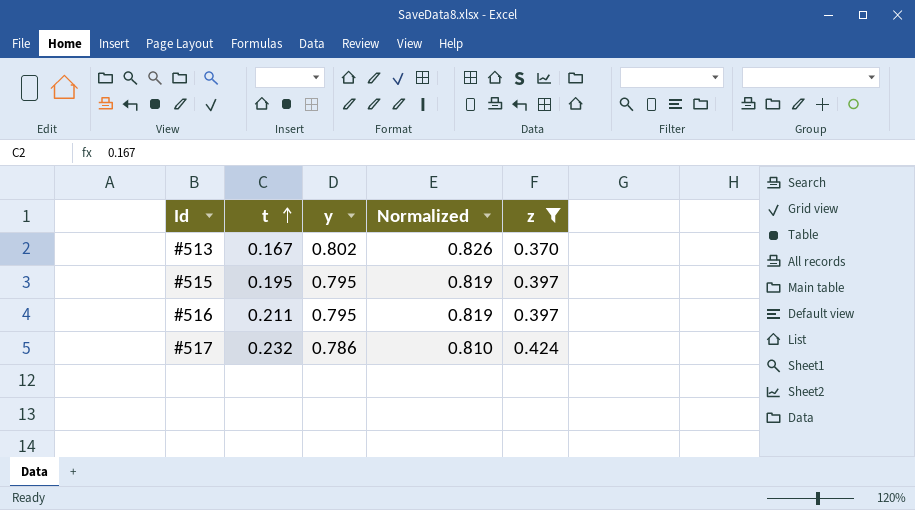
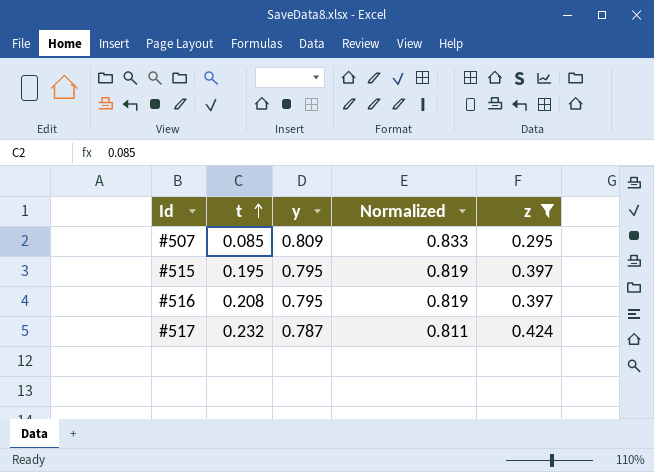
row #513: 0.167 | 0.802 | 0.826 | 0.370 -> none
row #507: none -> 0.085 | 0.809 | 0.833 | 0.295
#516 | t: 0.211 -> 0.208
#517 | y: 0.786 -> 0.787
#517 | Normalized: 0.810 -> 0.811

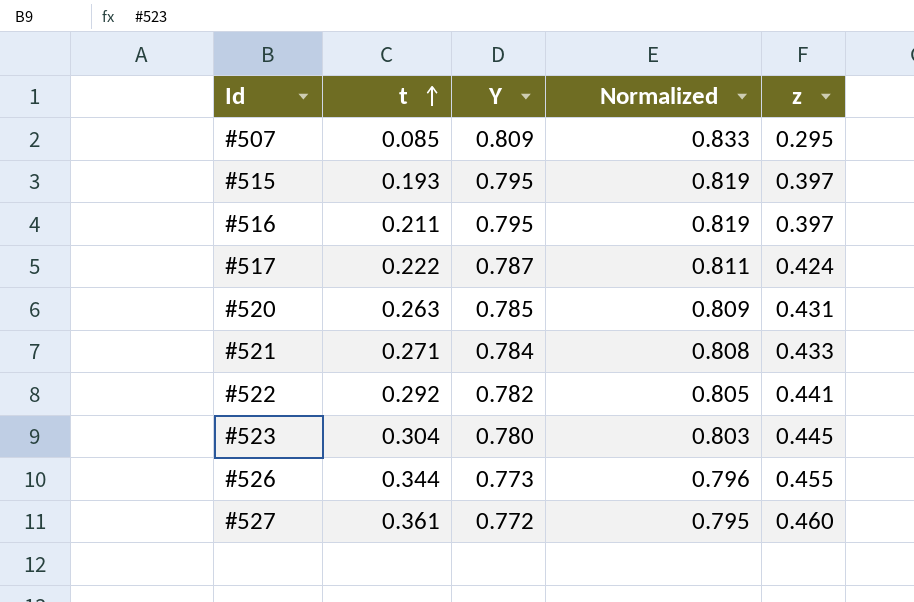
filter: z <= 0.424 -> none
column name: y -> Y
#515 | t: 0.195 -> 0.193
#516 | t: 0.208 -> 0.211
#517 | t: 0.232 -> 0.222

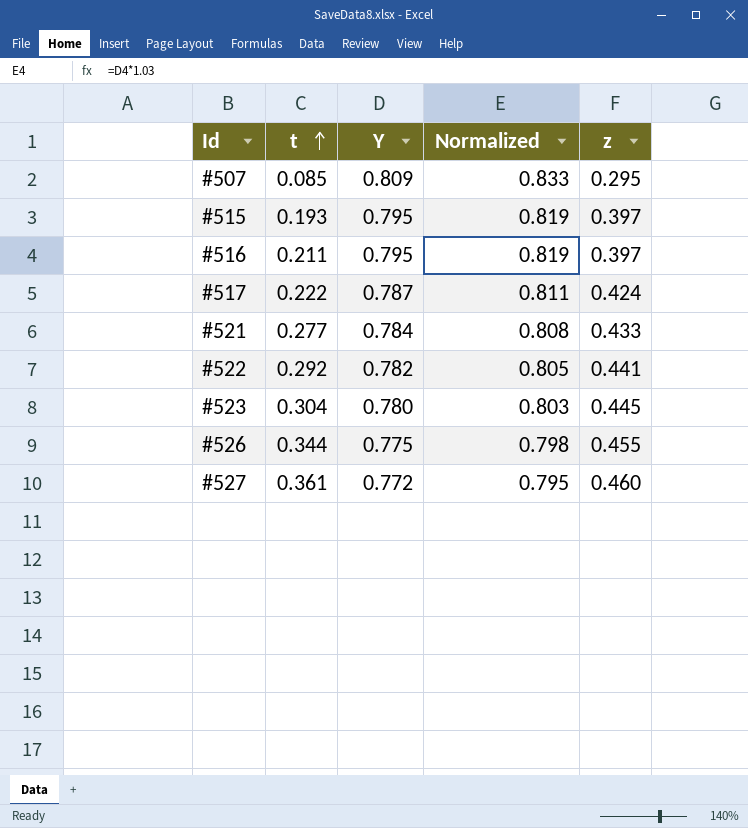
row #520: 0.263 | 0.785 | 0.809 | 0.431 -> none
#521 | t: 0.271 -> 0.277
#526 | Y: 0.773 -> 0.775
#526 | Normalized: 0.796 -> 0.798

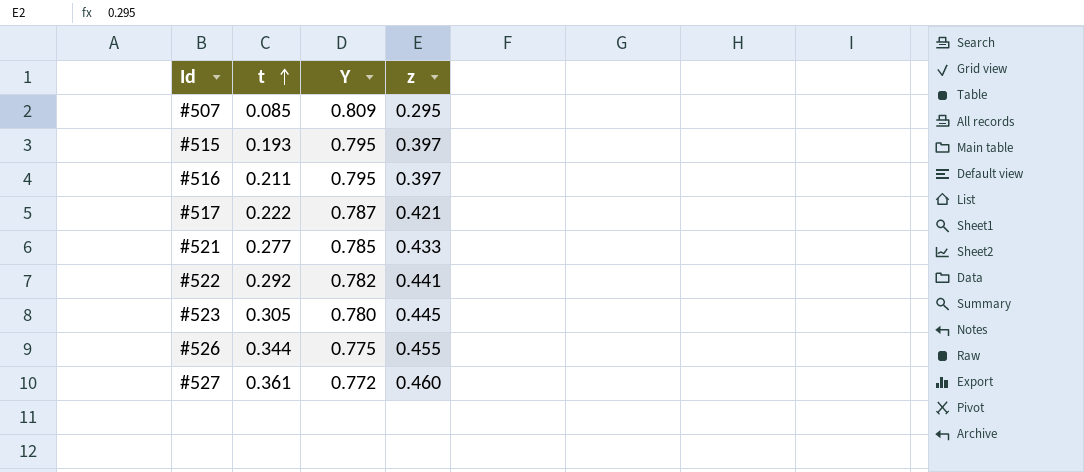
column Normalized | formula: [Y] * 1.03 -> none
#517 | z: 0.424 -> 0.421
#521 | Y: 0.784 -> 0.785
#523 | t: 0.304 -> 0.305

